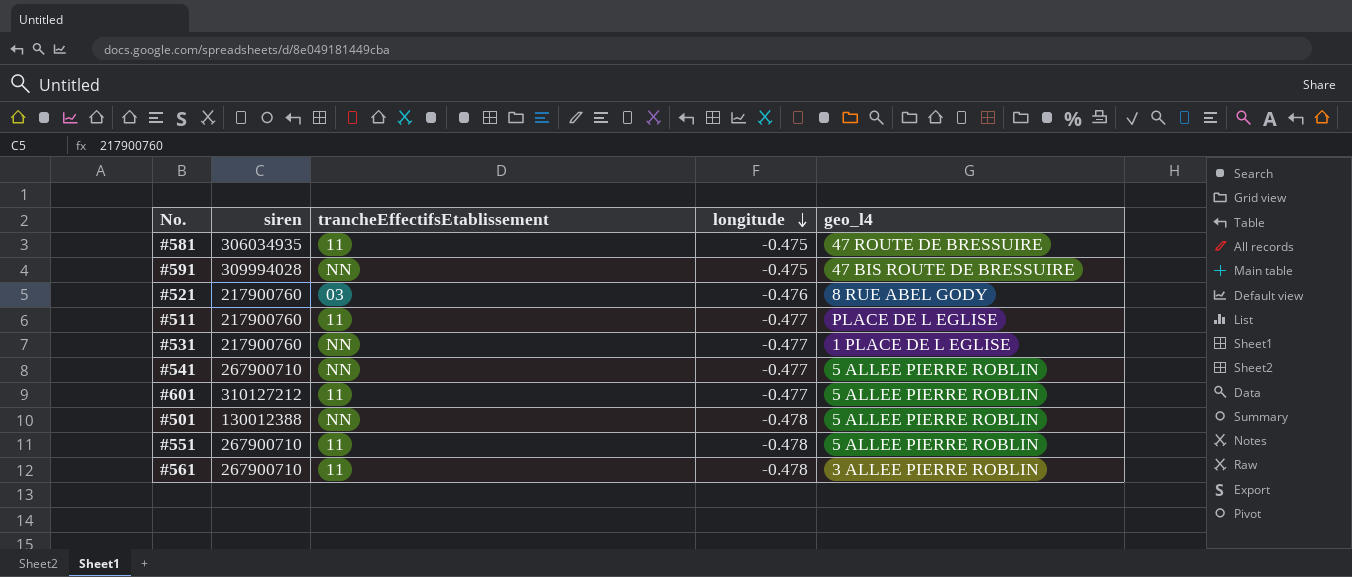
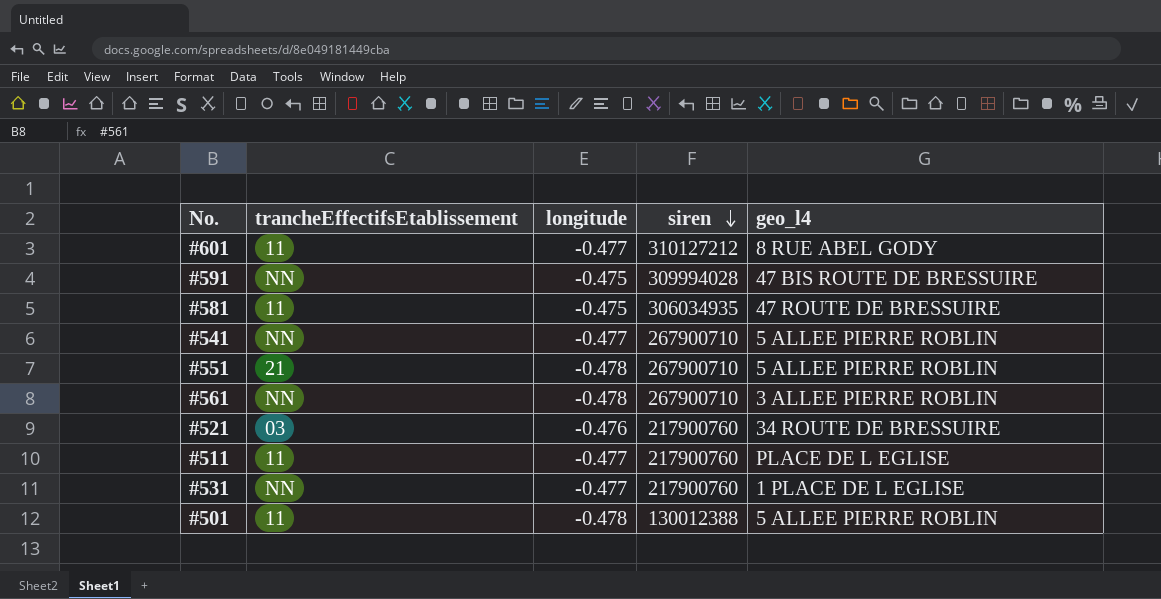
row order: longitude descending -> siren descending
column siren | position: 2 -> 4
#601 | geo_l4: 5 ALLEE PIERRE ROBLIN -> 8 RUE ABEL GODY
#551 | trancheEffectifsEtablissement: 11 -> 21
#561 | trancheEffectifsEtablissement: 11 -> NN
#521 | geo_l4: 8 RUE ABEL GODY -> 34 ROUTE DE BRESSUIRE
#501 | trancheEffectifsEtablissement: NN -> 11

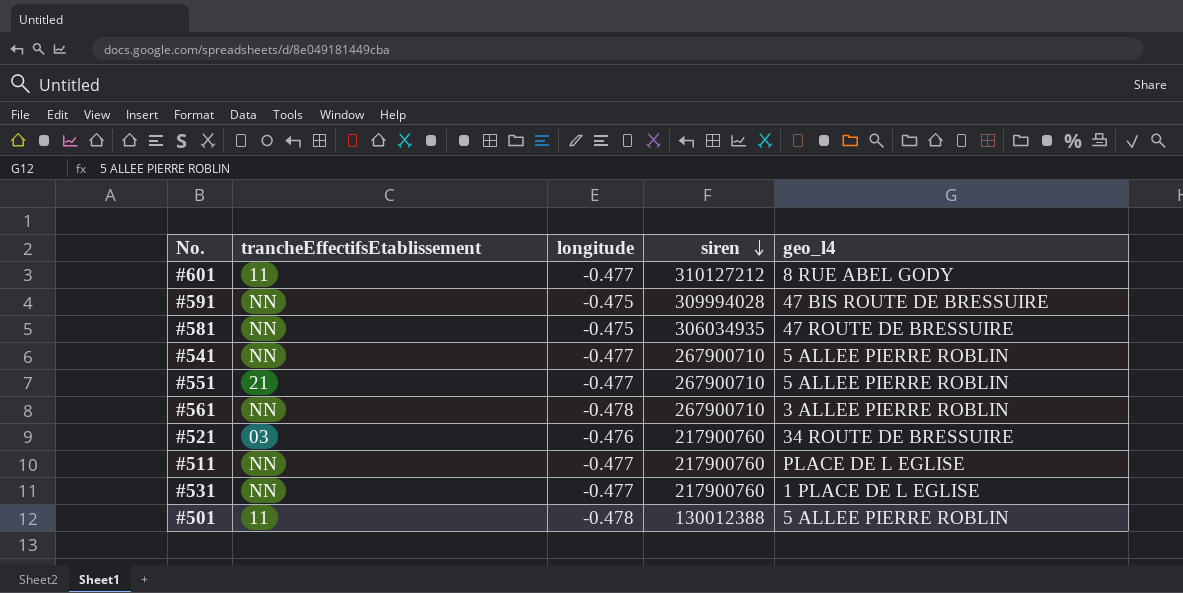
#581 | trancheEffectifsEtablissement: 11 -> NN
#551 | longitude: -0.478 -> -0.477
#511 | trancheEffectifsEtablissement: 11 -> NN

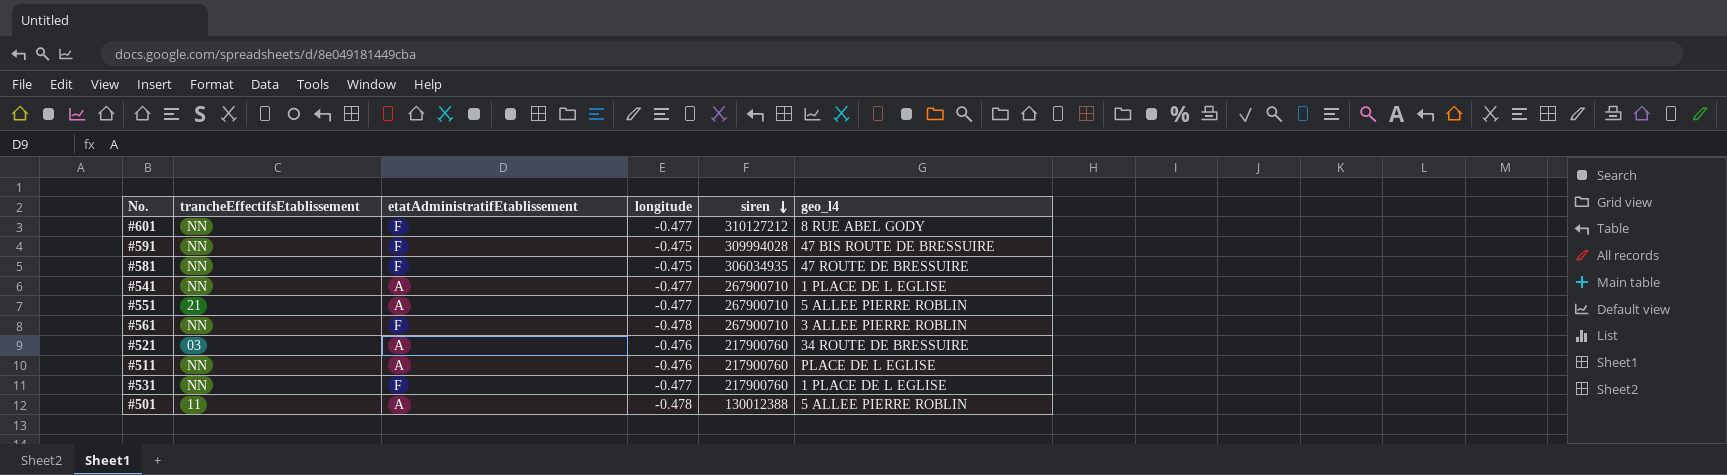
column etatAdministratifEtablissement | position: none -> 3
#601 | trancheEffectifsEtablissement: 11 -> NN
#541 | geo_l4: 5 ALLEE PIERRE ROBLIN -> 1 PLACE DE L EGLISE
#511 | longitude: -0.477 -> -0.476

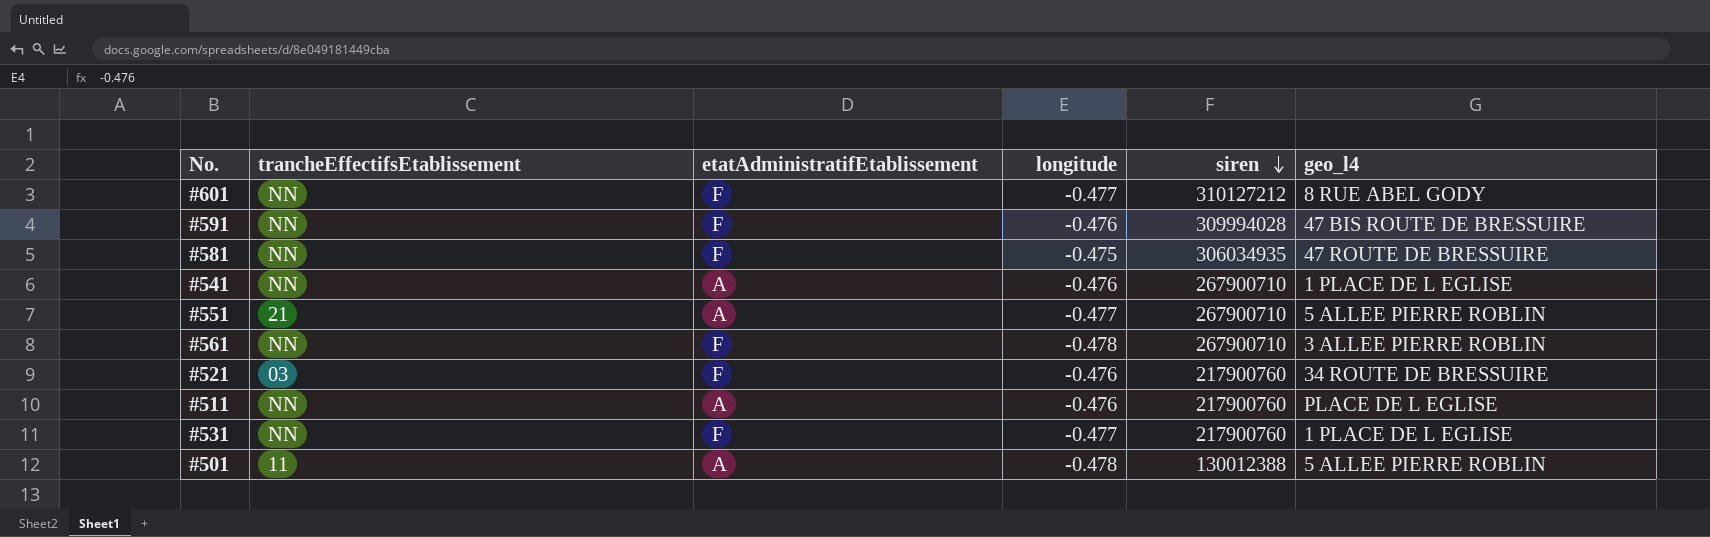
#591 | longitude: -0.475 -> -0.476
#541 | longitude: -0.477 -> -0.476
#521 | etatAdministratifEtablissement: A -> F

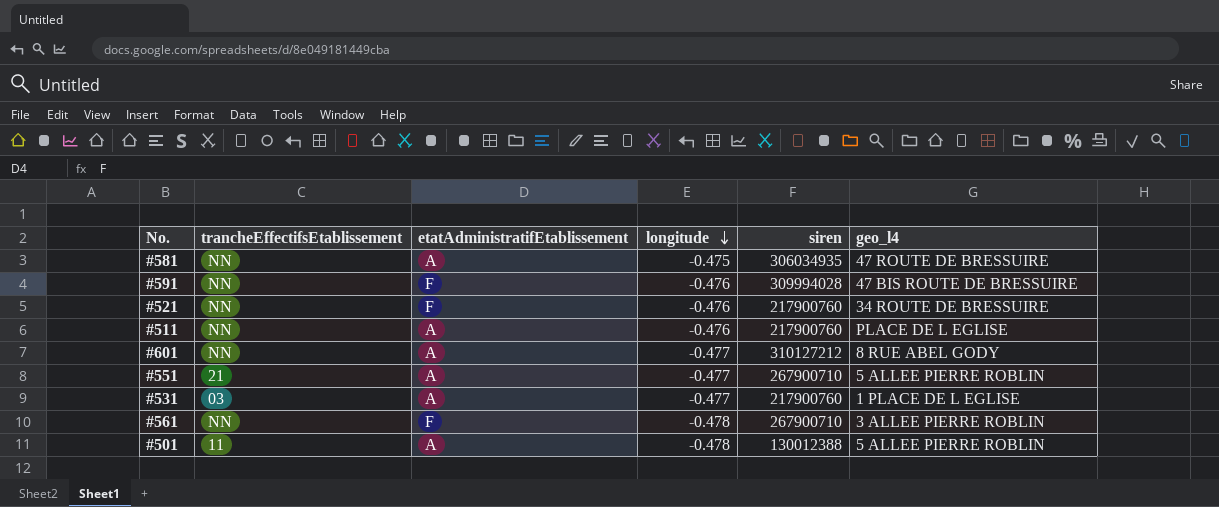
row order: siren descending -> longitude descending
row #541: NN | A | -0.476 | 267900710 | 1 PLACE DE L EGLISE -> none
#581 | etatAdministratifEtablissement: F -> A
#521 | trancheEffectifsEtablissement: 03 -> NN
#601 | etatAdministratifEtablissement: F -> A
#531 | trancheEffectifsEtablissement: NN -> 03
#531 | etatAdministratifEtablissement: F -> A

